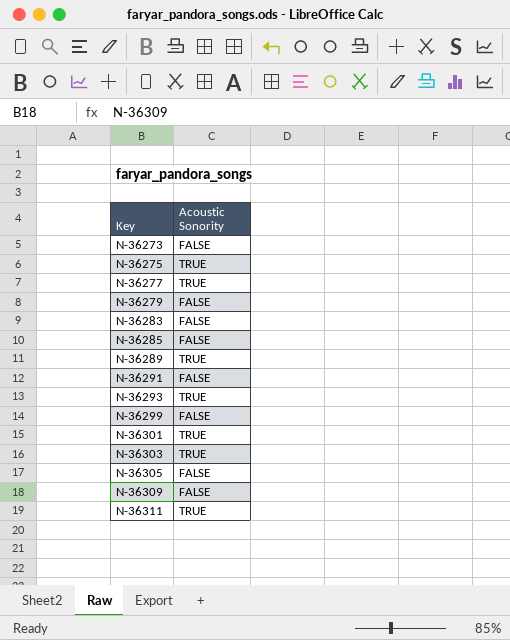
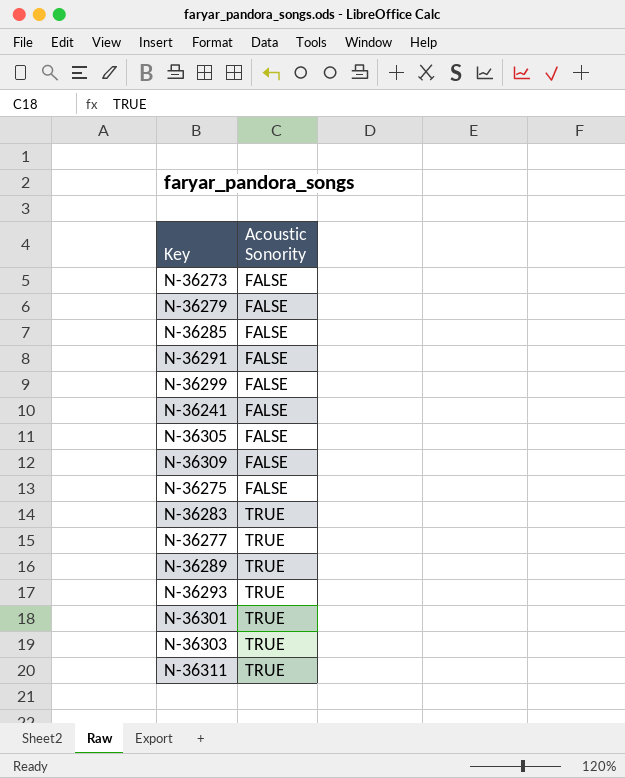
row order: Key ascending -> Acoustic Sonority ascending
row N-36241: none -> FALSE
N-36275 | Acoustic Sonority: TRUE -> FALSE
N-36283 | Acoustic Sonority: FALSE -> TRUE

